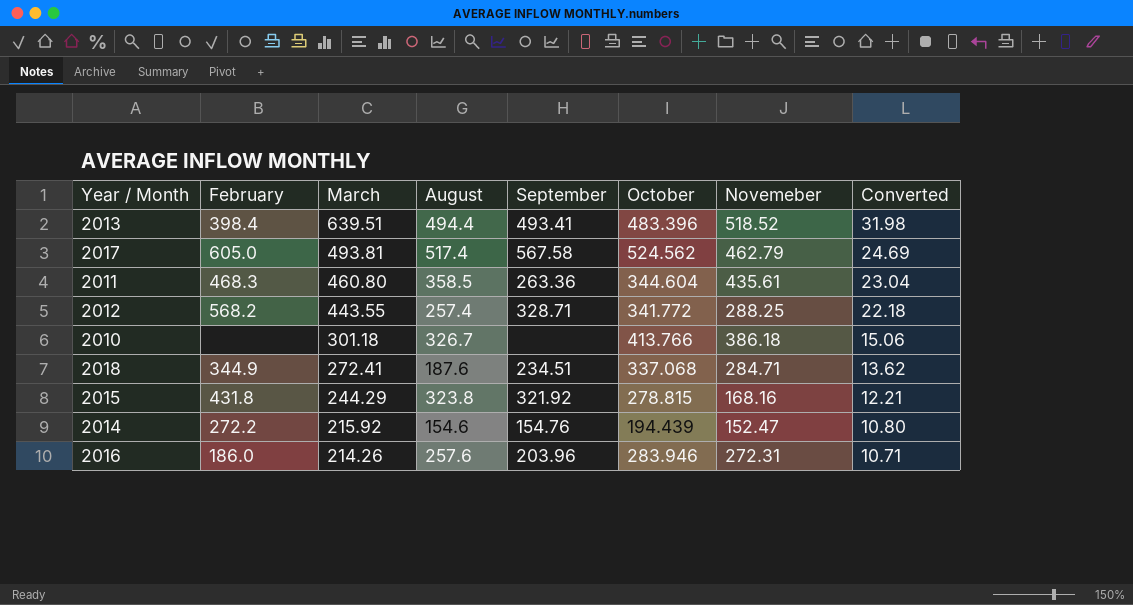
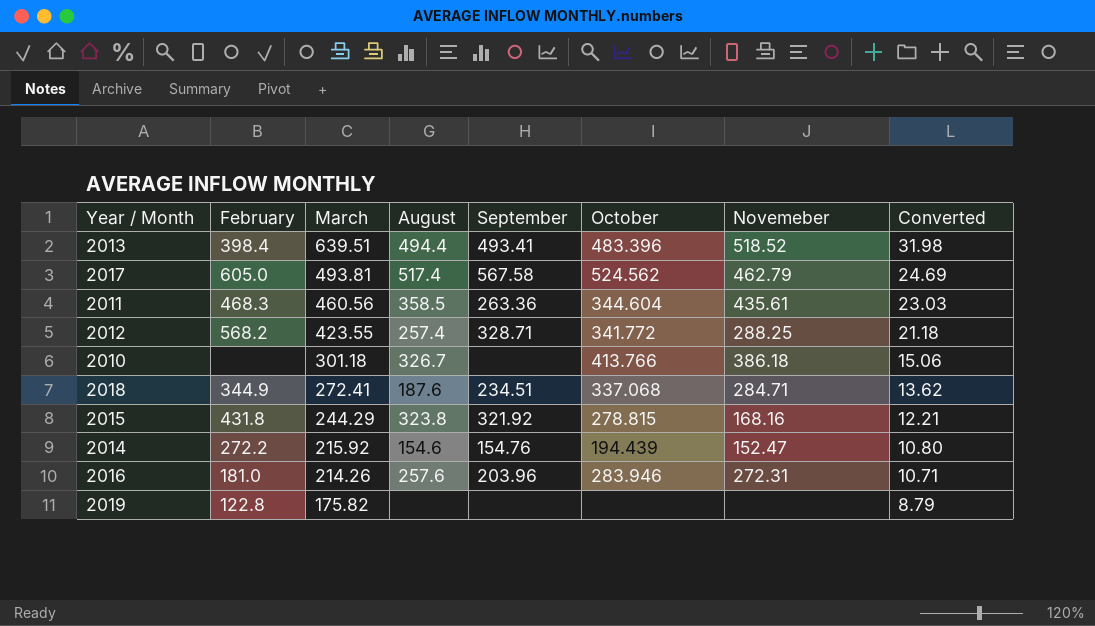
2011 | March: 460.80 -> 460.56
2011 | Converted: 23.04 -> 23.03
2012 | March: 443.55 -> 423.55
2012 | Converted: 22.18 -> 21.18
2016 | February: 186.0 -> 181.0
row 2019: none -> 122.8 | 175.82 | none | none | none | none | 8.79

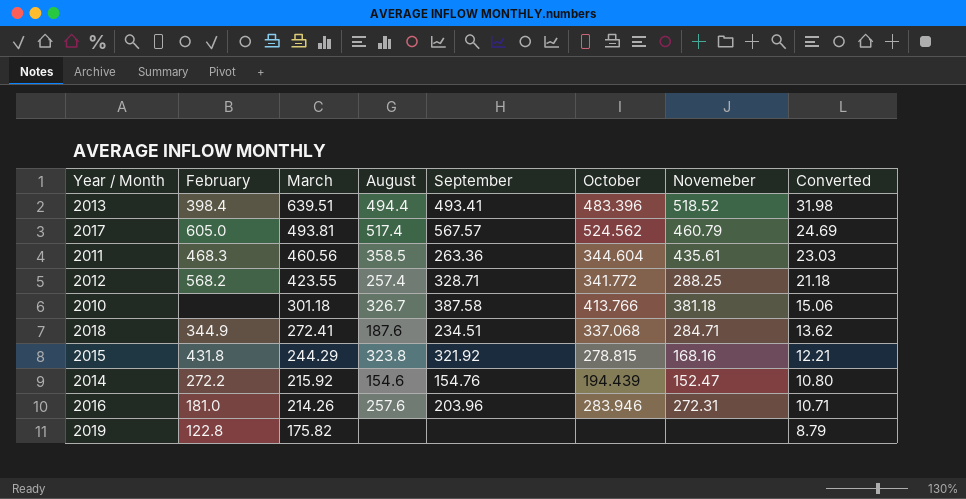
2017 | September: 567.58 -> 567.57
2017 | Novemeber: 462.79 -> 460.79
2010 | September: none -> 387.58
2010 | Novemeber: 386.18 -> 381.18

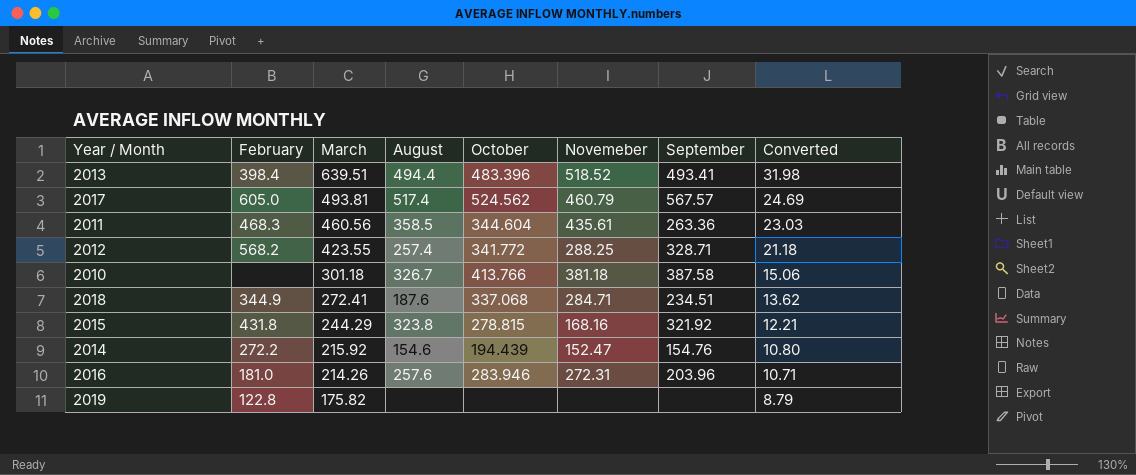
column September | position: 5 -> 7

